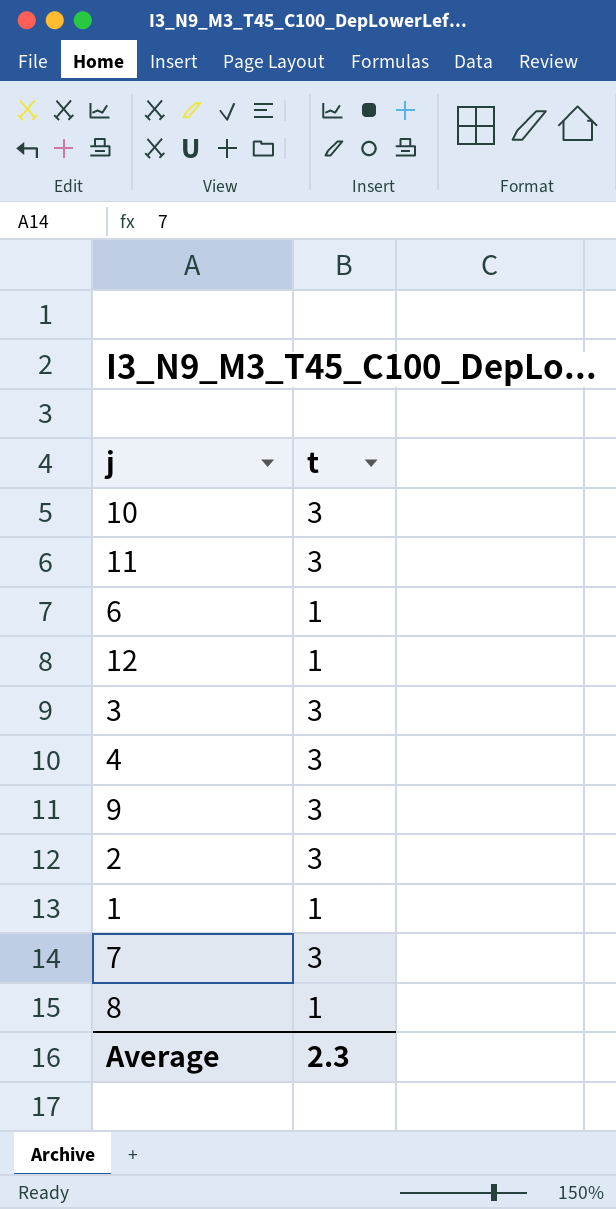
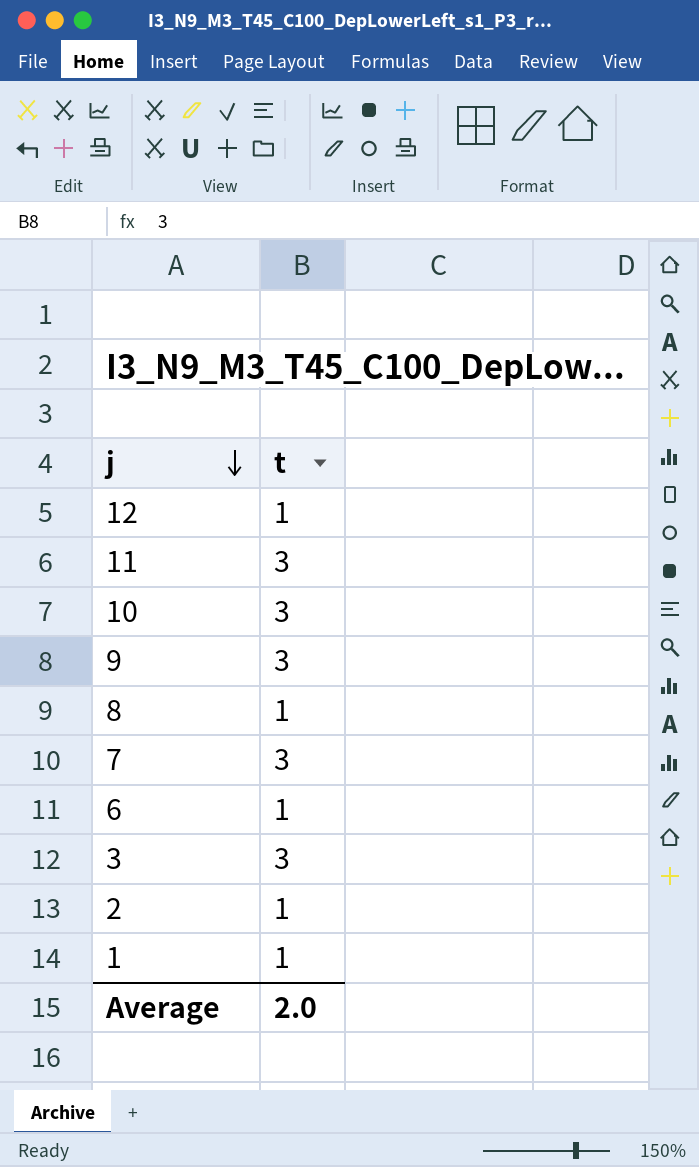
row order: none -> j descending
row 4: 3 -> none
2 | t: 3 -> 1
Average | t: 2.3 -> 2.0

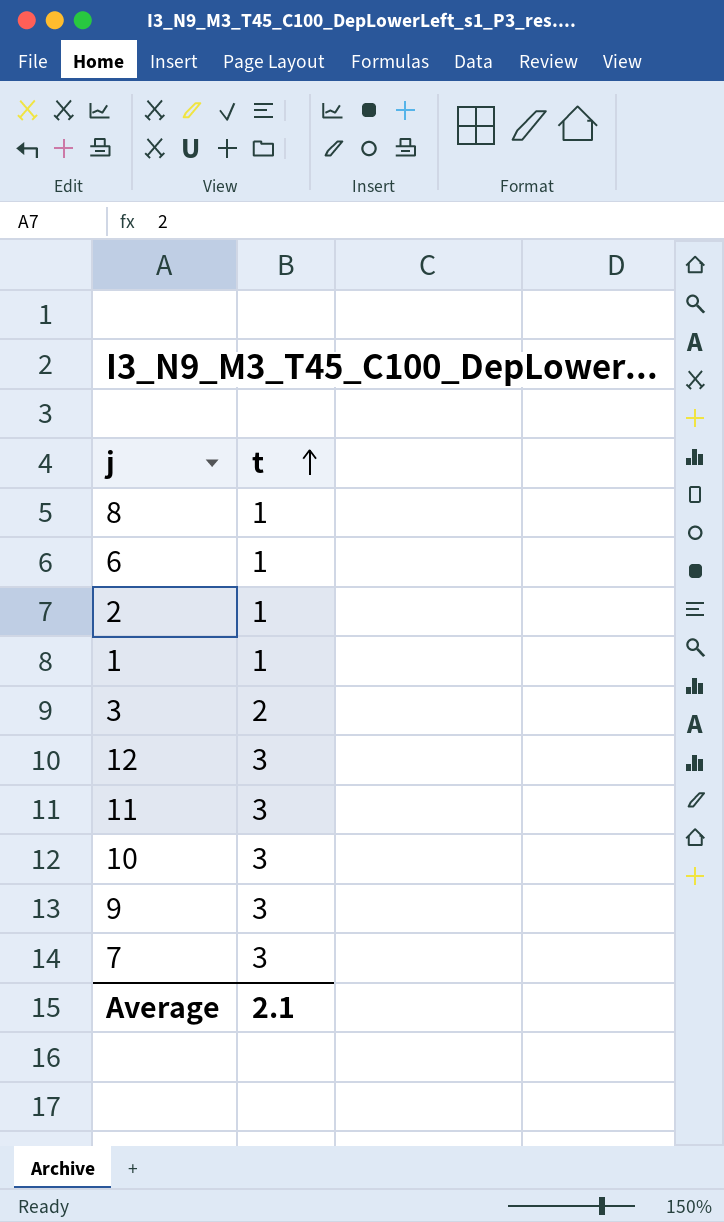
row order: j descending -> t ascending
3 | t: 3 -> 2
12 | t: 1 -> 3
Average | t: 2.0 -> 2.1

